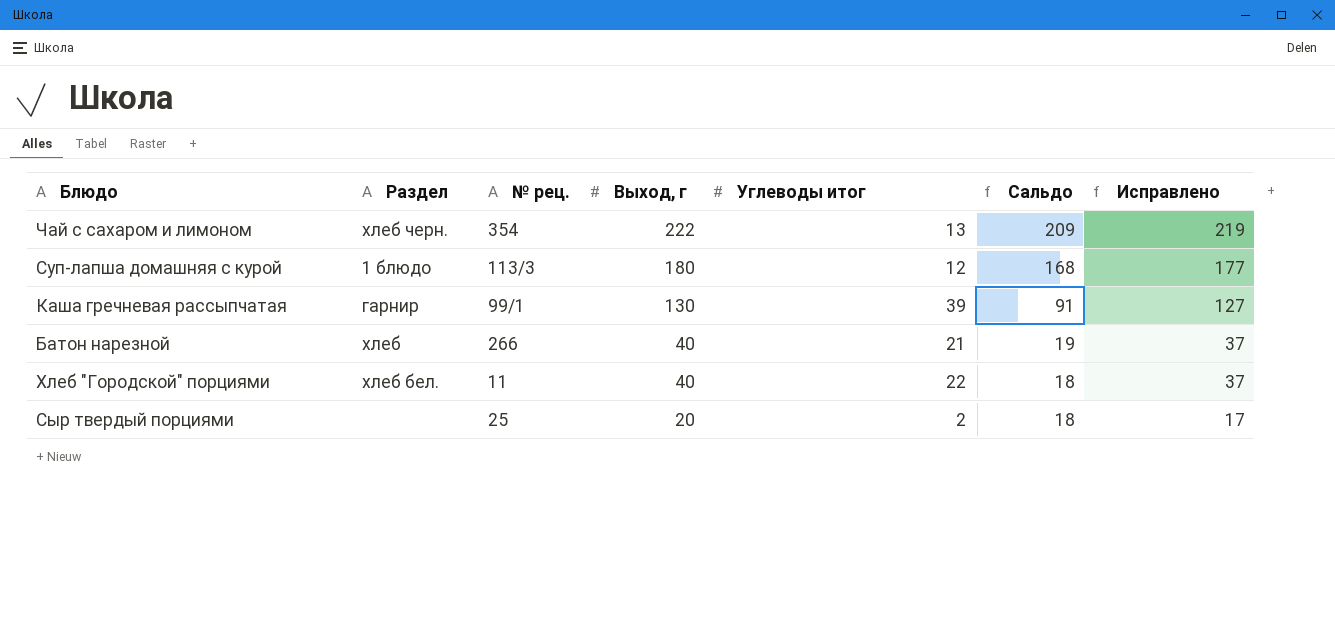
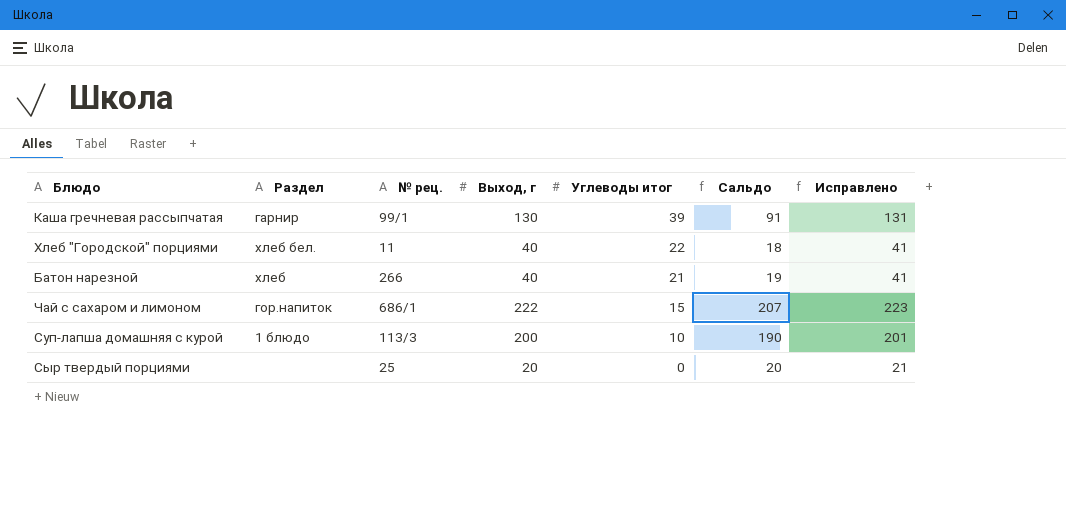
row order: Выход, г descending -> Углеводы итог descending
column Исправлено | formula: [Выход, г] - 3 -> [Выход, г] + 1
Чай с сахаром и лимоном | Раздел: хлеб черн. -> гор.напиток
Чай с сахаром и лимоном | № рец.: 354 -> 686/1
Чай с сахаром и лимоном | Углеводы итог: 13 -> 15
Чай с сахаром и лимоном | Сальдо: 209 -> 207
Суп-лапша домашняя с курой | Выход, г: 180 -> 200
Суп-лапша домашняя с курой | Углеводы итог: 12 -> 10
Суп-лапша домашняя с курой | Сальдо: 168 -> 190
Сыр твердый порциями | Углеводы итог: 2 -> 0
Сыр твердый порциями | Сальдо: 18 -> 20

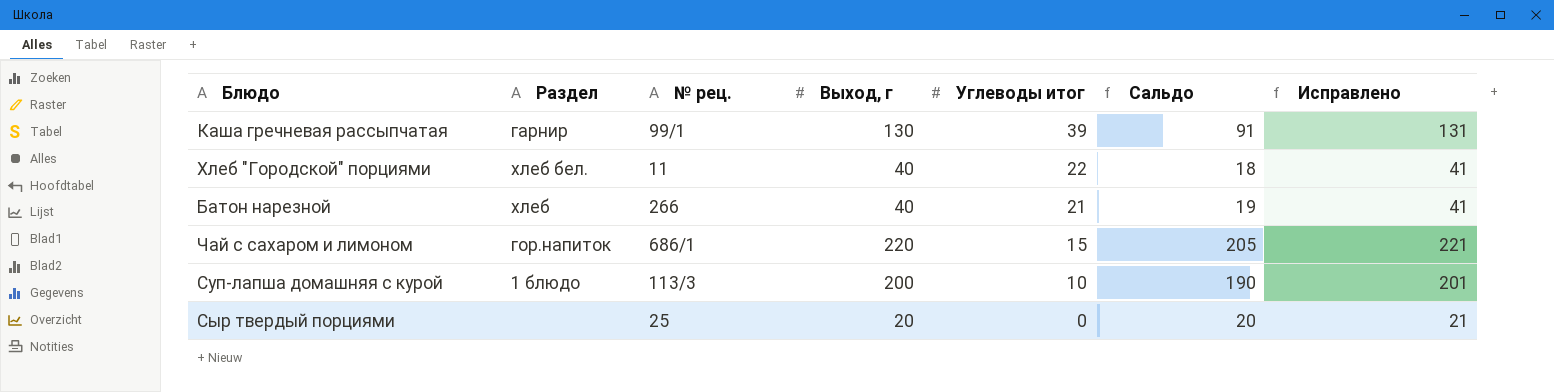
Чай с сахаром и лимоном | Выход, г: 222 -> 220
Чай с сахаром и лимоном | Сальдо: 207 -> 205
Чай с сахаром и лимоном | Исправлено: 223 -> 221

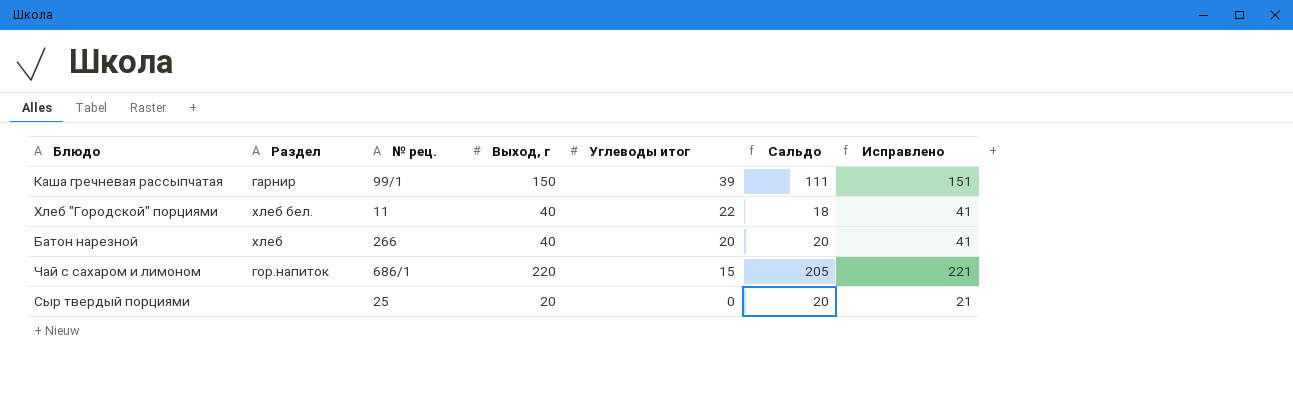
row Суп-лапша домашняя с курой: 1 блюдо | 113/3 | 200 | 10 | 190 | 201 -> none
Каша гречневая рассыпчатая | Выход, г: 130 -> 150
Каша гречневая рассыпчатая | Сальдо: 91 -> 111
Каша гречневая рассыпчатая | Исправлено: 131 -> 151
Батон нарезной | Углеводы итог: 21 -> 20
Батон нарезной | Сальдо: 19 -> 20

